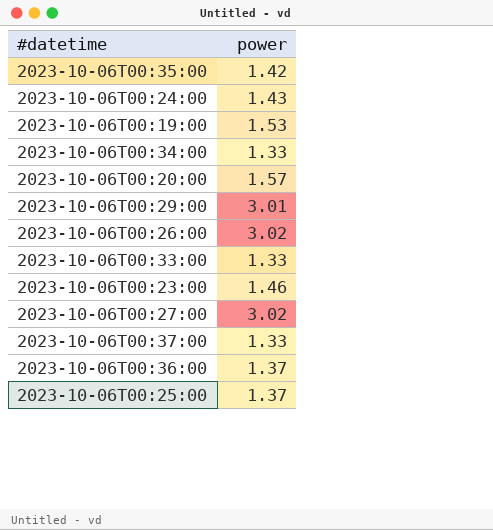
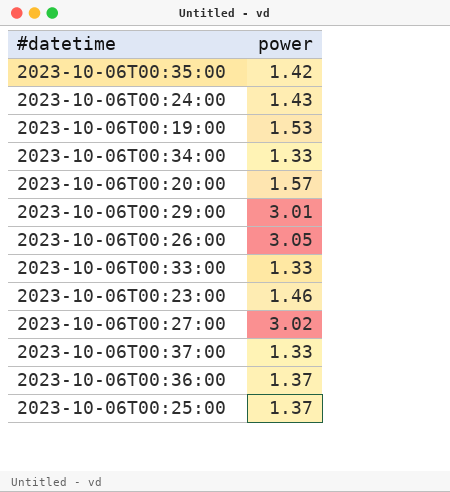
2023-10-06T00:26:00 | power: 3.02 -> 3.05

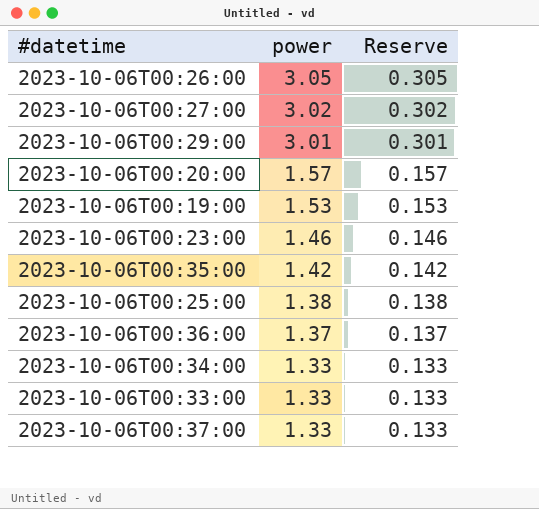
row order: none -> power descending
column Reserve | formula: none -> [power] * 0.1
row 2023-10-06T00:24:00: 1.43 -> none
2023-10-06T00:25:00 | power: 1.37 -> 1.38

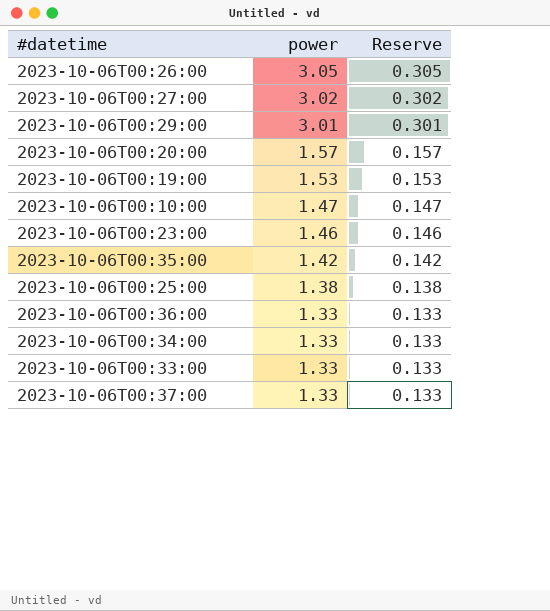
row 2023-10-06T00:10:00: none -> 1.47 | 0.147
2023-10-06T00:36:00 | power: 1.37 -> 1.33
2023-10-06T00:36:00 | Reserve: 0.137 -> 0.133

